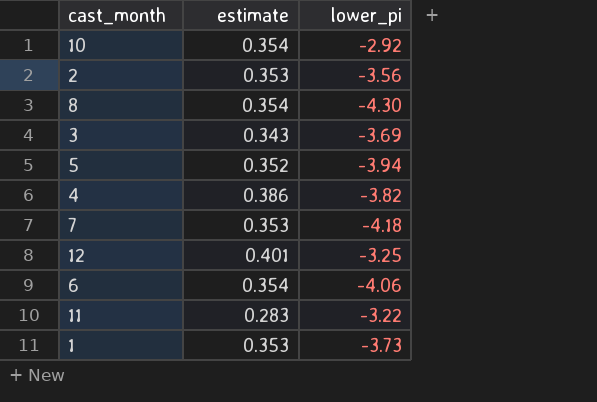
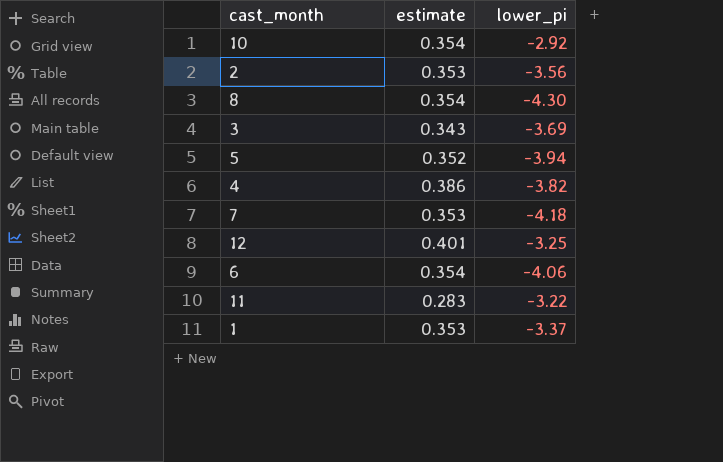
1 | lower_pi: -3.73 -> -3.37

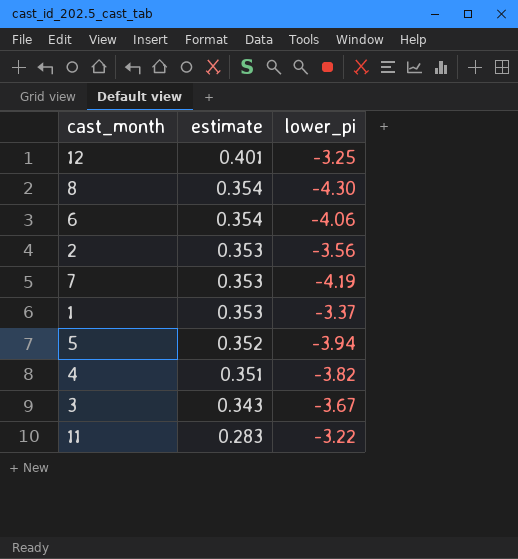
row order: none -> estimate descending
row 10: 0.354 | -2.92 -> none
7 | lower_pi: -4.18 -> -4.19
4 | estimate: 0.386 -> 0.351
3 | lower_pi: -3.69 -> -3.67

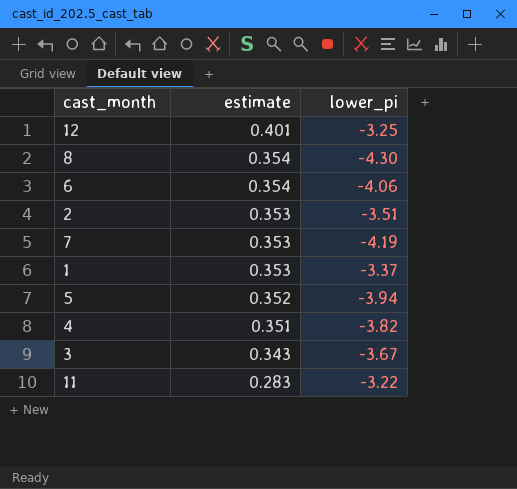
2 | lower_pi: -3.56 -> -3.51

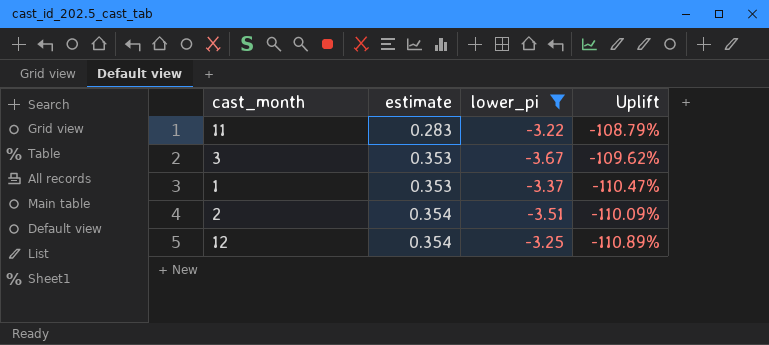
filter: none -> lower_pi >= -3.67
row order: estimate descending -> estimate ascending
column Uplift | formula: none -> ([estimate] - [lower_pi]) / [lower_pi]
3 | estimate: 0.343 -> 0.353
2 | estimate: 0.353 -> 0.354
12 | estimate: 0.401 -> 0.354

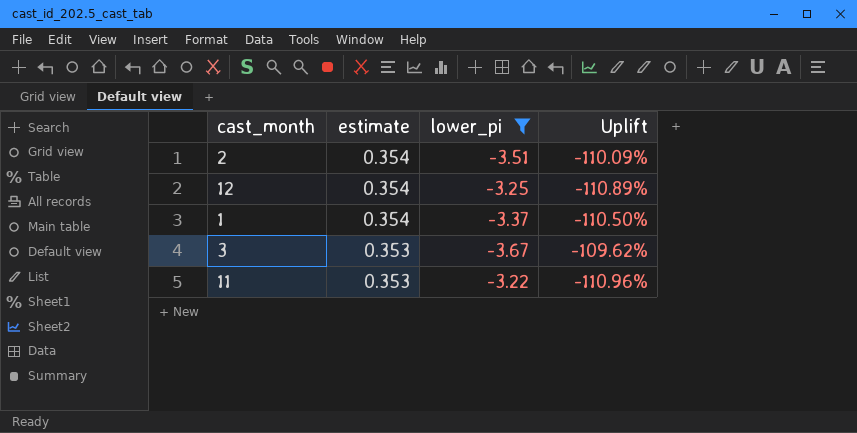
row order: estimate ascending -> estimate descending
1 | estimate: 0.353 -> 0.354
1 | Uplift: -110.47% -> -110.50%
11 | estimate: 0.283 -> 0.353
11 | Uplift: -108.79% -> -110.96%

